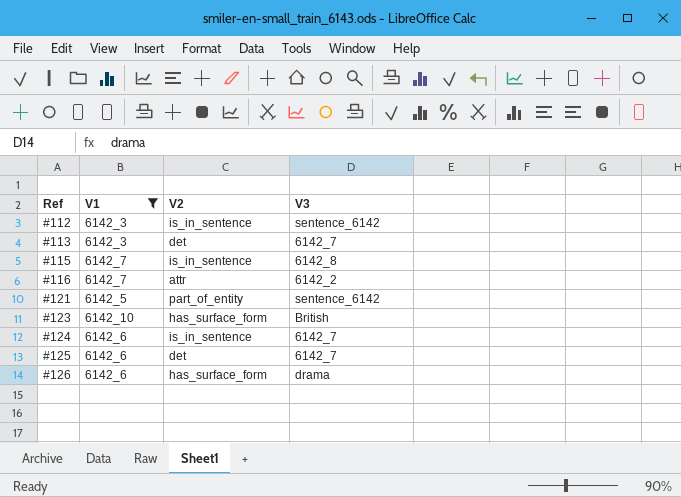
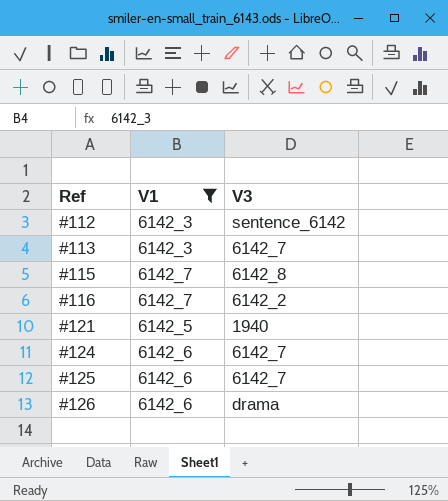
column V2 | position: 3 -> none
row #123: 6142_10 | has_surface_form | British -> none
#121 | V3: sentence_6142 -> 1940

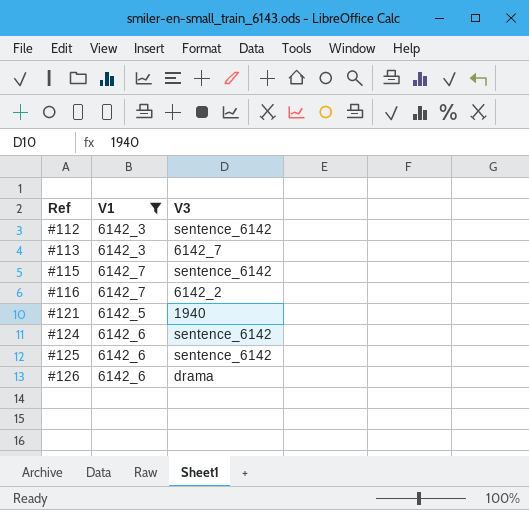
#115 | V3: 6142_8 -> sentence_6142
#124 | V3: 6142_7 -> sentence_6142
#125 | V3: 6142_7 -> sentence_6142

